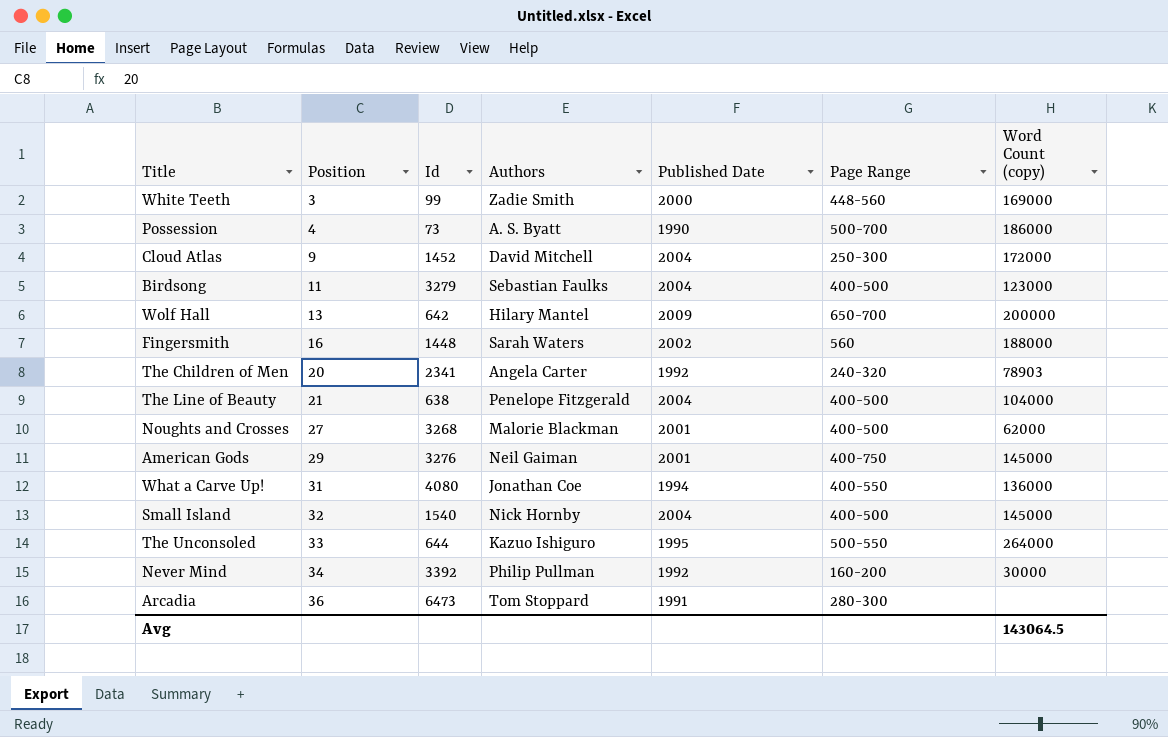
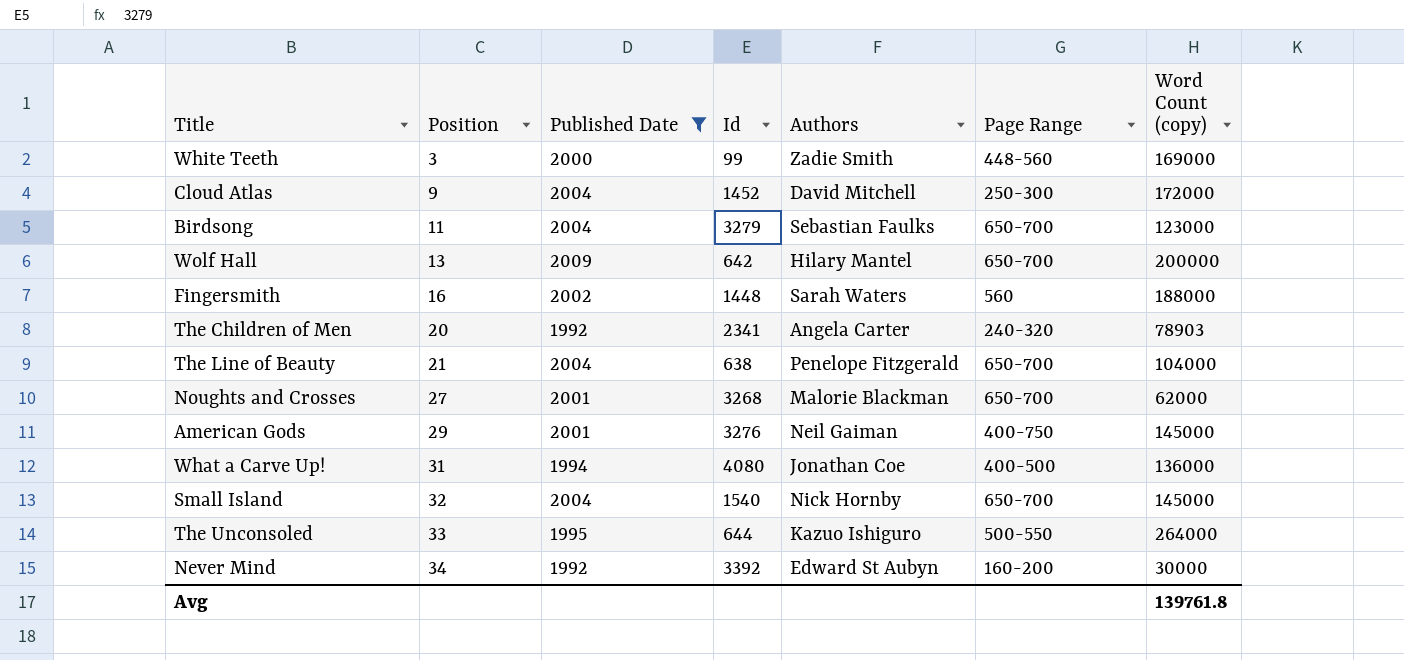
filter: none -> Published Date >= 1992
column Published Date | position: 5 -> 3
Birdsong | Page Range: 400-500 -> 650-700
The Line of Beauty | Page Range: 400-500 -> 650-700
Noughts and Crosses | Page Range: 400-500 -> 650-700
What a Carve Up! | Page Range: 400-550 -> 400-500
Small Island | Page Range: 400-500 -> 650-700
Never Mind | Authors: Philip Pullman -> Edward St Aubyn
Avg | Word Count (copy): 143064.5 -> 139761.8

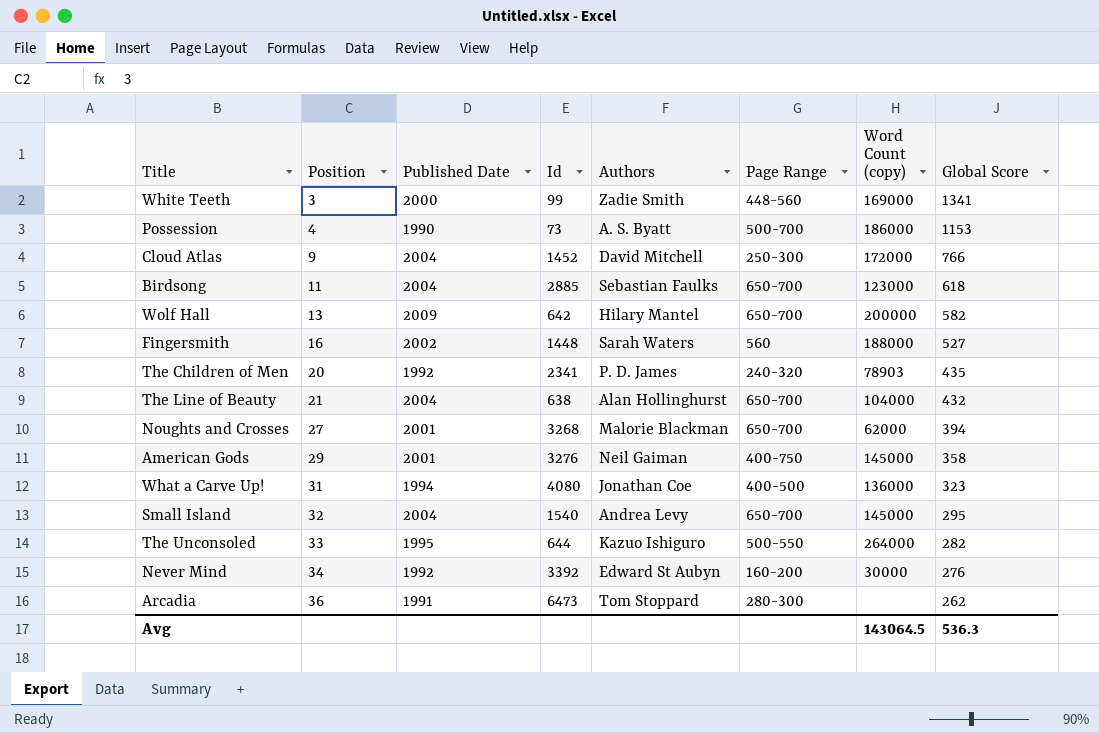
filter: Published Date >= 1992 -> none
column Global Score | position: none -> 8
Birdsong | Id: 3279 -> 2885
The Children of Men | Authors: Angela Carter -> P. D. James
The Line of Beauty | Authors: Penelope Fitzgerald -> Alan Hollinghurst
Small Island | Authors: Nick Hornby -> Andrea Levy
Avg | Word Count (copy): 139761.8 -> 143064.5

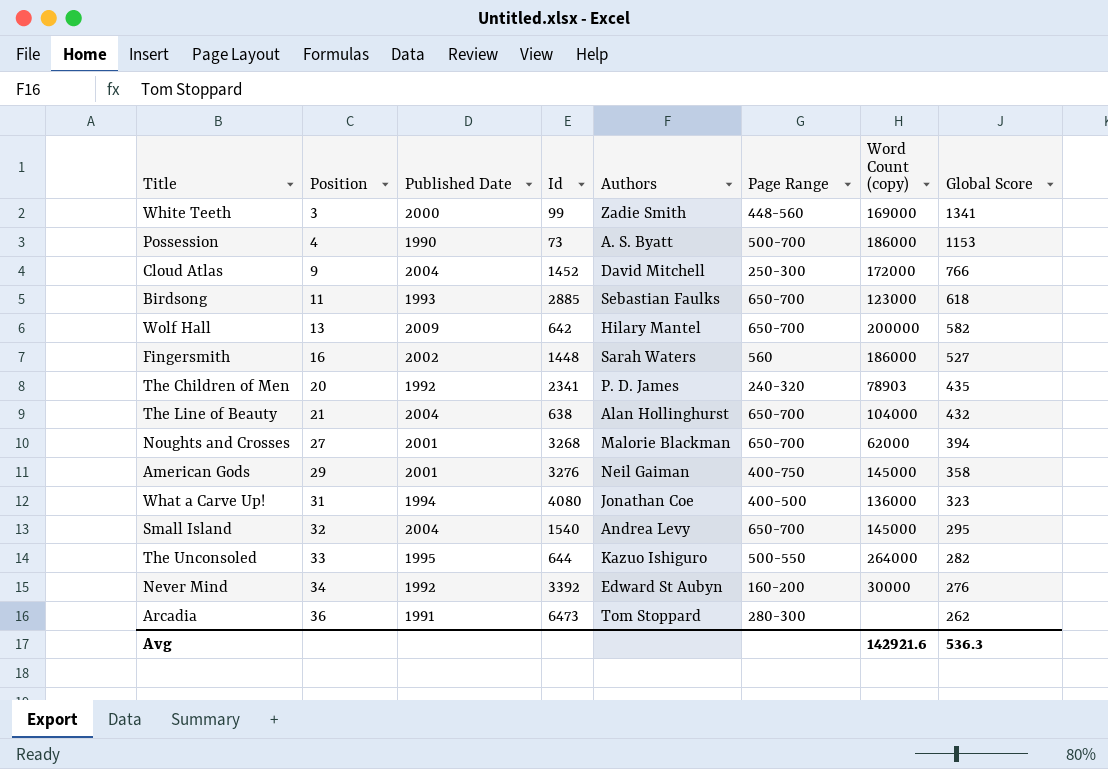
Birdsong | Published Date: 2004 -> 1993
Fingersmith | Word Count (copy): 188000 -> 186000
Avg | Word Count (copy): 143064.5 -> 142921.6

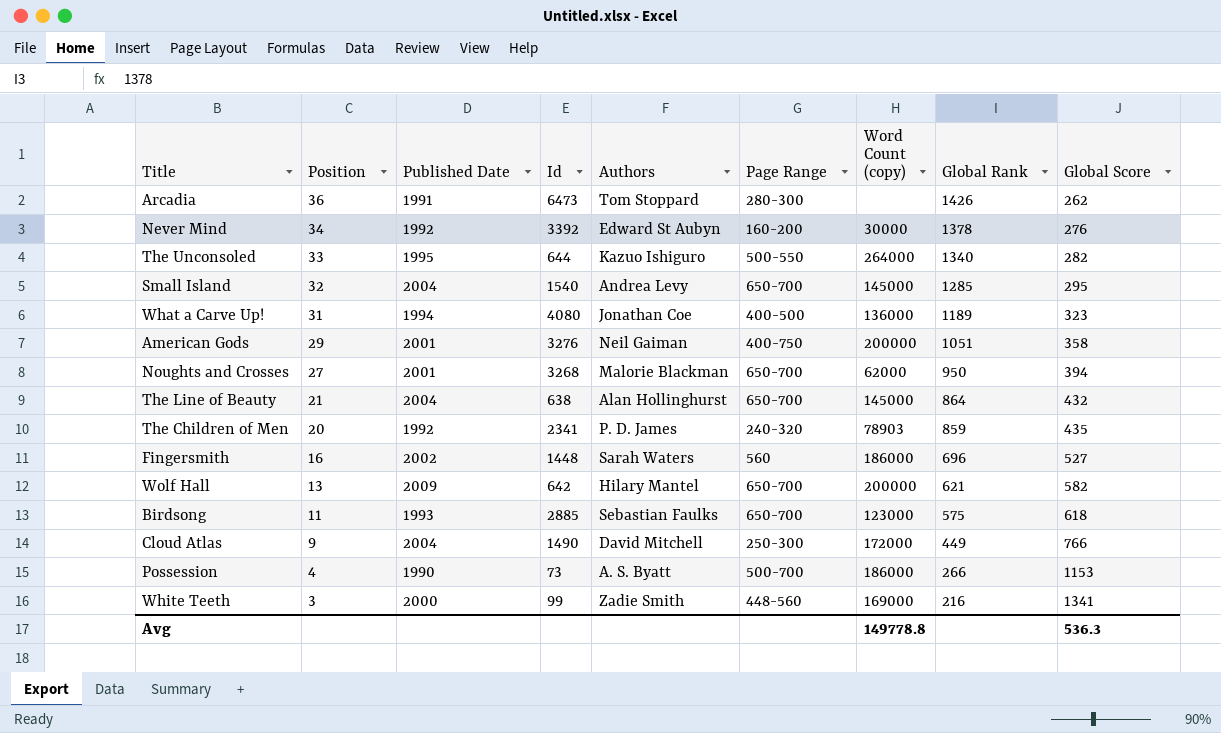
row order: Position ascending -> Position descending
column Global Rank | position: none -> 8
American Gods | Word Count (copy): 145000 -> 200000
The Line of Beauty | Word Count (copy): 104000 -> 145000
Cloud Atlas | Id: 1452 -> 1490
Avg | Word Count (copy): 142921.6 -> 149778.8

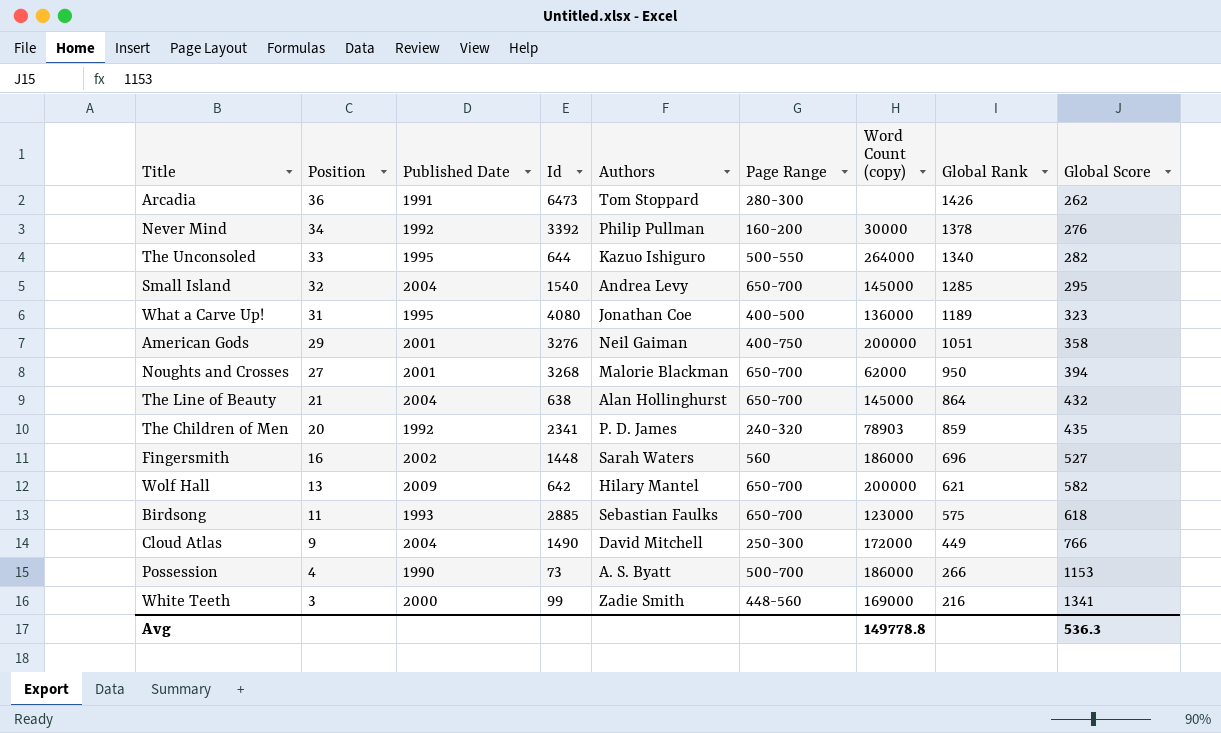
Never Mind | Authors: Edward St Aubyn -> Philip Pullman
What a Carve Up! | Published Date: 1994 -> 1995

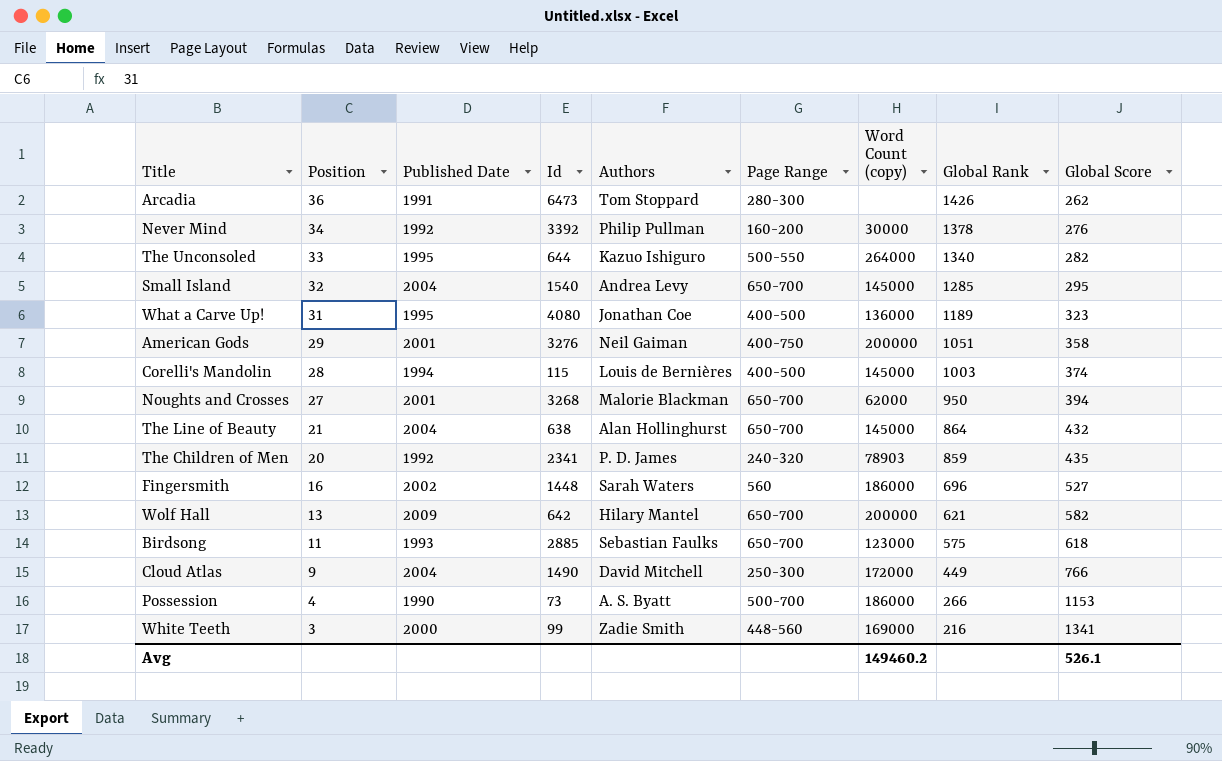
row Corelli's Mandolin: none -> 28 | 1994 | 115 | Louis de Bernières | 400-500 | 145000 | 1003 | 374
Avg | Word Count (copy): 149778.8 -> 149460.2
Avg | Global Score: 536.3 -> 526.1

